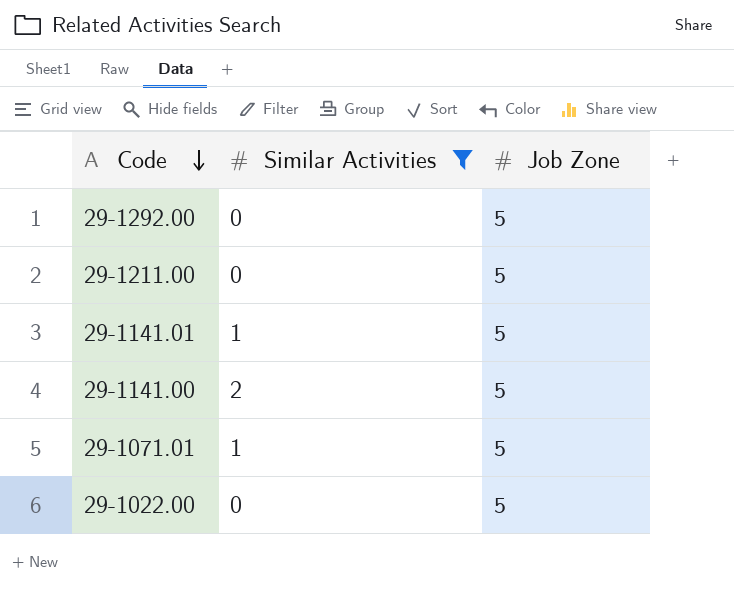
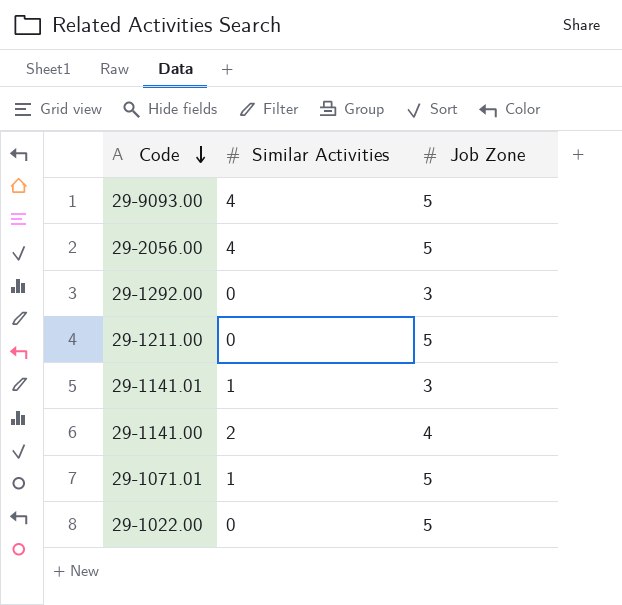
filter: Similar Activities != 4 -> none
29-1292.00 | Job Zone: 5 -> 3
29-1141.01 | Job Zone: 5 -> 3
29-1141.00 | Job Zone: 5 -> 4

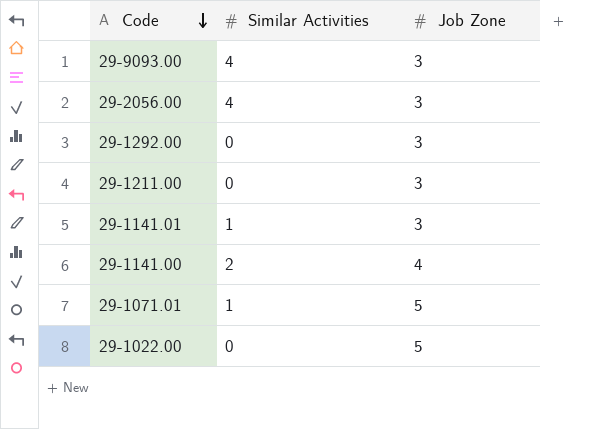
29-9093.00 | Job Zone: 5 -> 3
29-2056.00 | Job Zone: 5 -> 3
29-1211.00 | Job Zone: 5 -> 3

